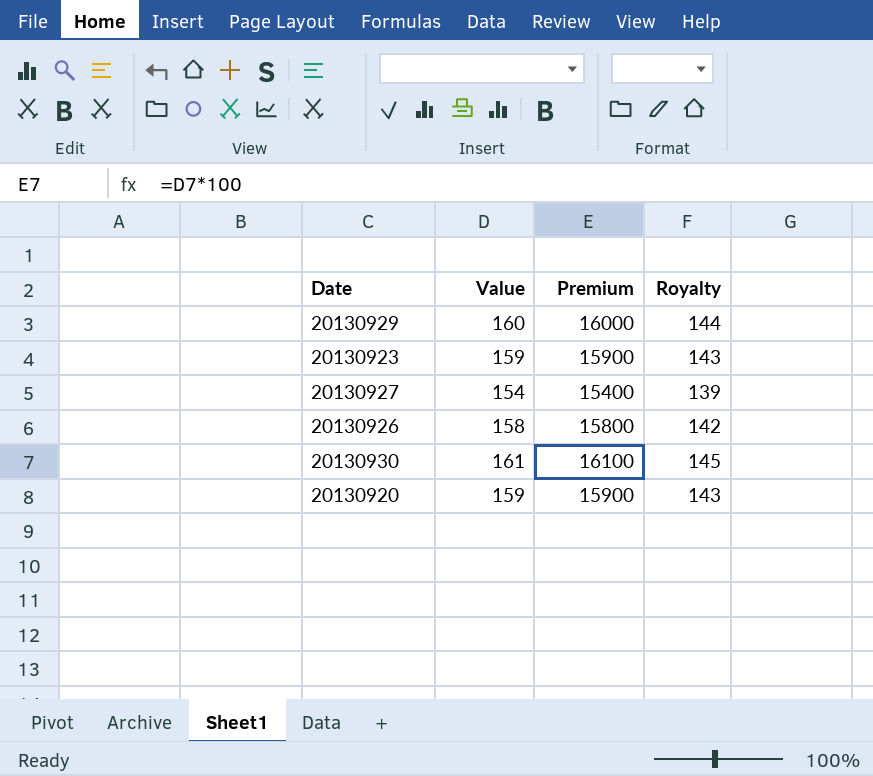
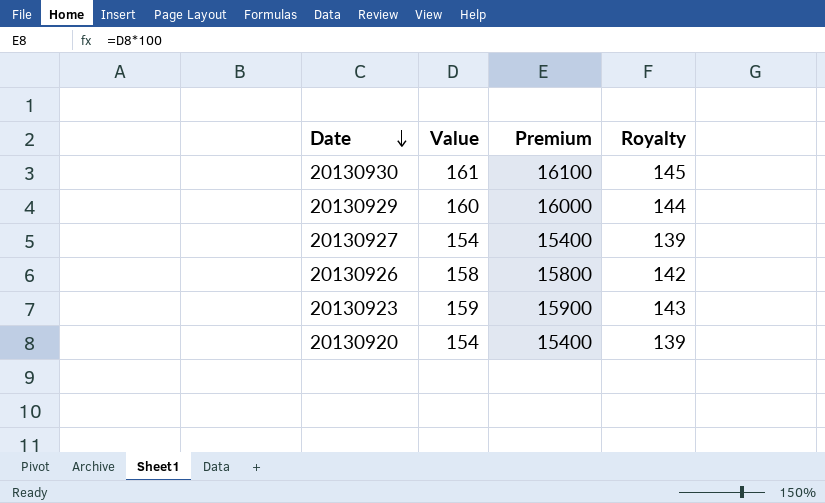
row order: none -> Date descending
20130920 | Value: 159 -> 154
20130920 | Premium: 15900 -> 15400
20130920 | Royalty: 143 -> 139

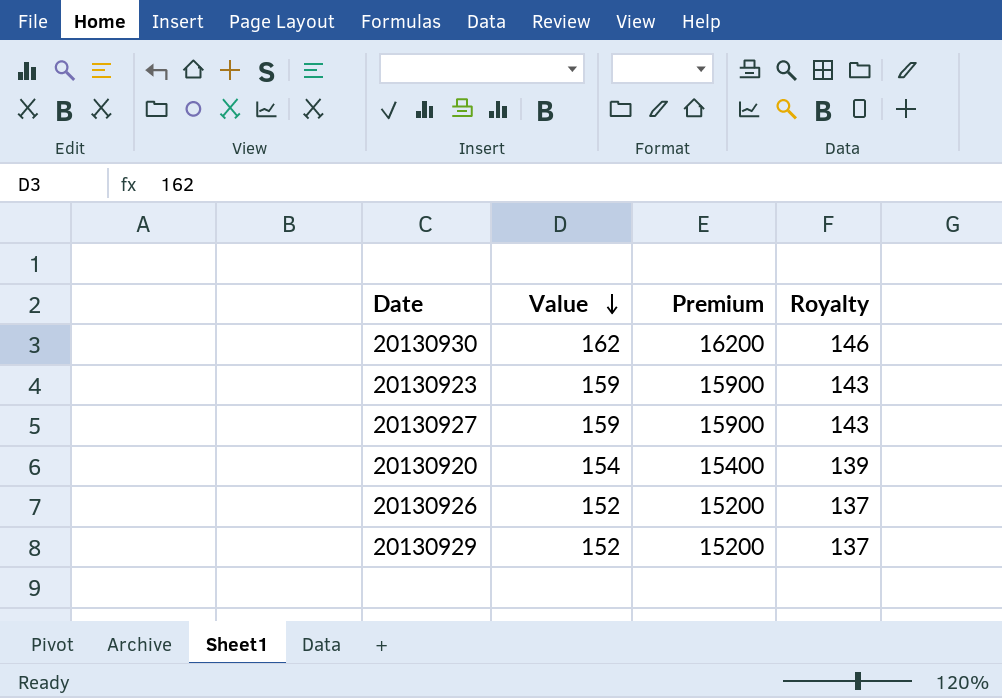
row order: Date descending -> Value descending
20130930 | Value: 161 -> 162
20130930 | Premium: 16100 -> 16200
20130930 | Royalty: 145 -> 146
20130927 | Value: 154 -> 159
20130927 | Premium: 15400 -> 15900
20130927 | Royalty: 139 -> 143
20130926 | Value: 158 -> 152
20130926 | Premium: 15800 -> 15200
20130926 | Royalty: 142 -> 137
20130929 | Value: 160 -> 152
20130929 | Premium: 16000 -> 15200
20130929 | Royalty: 144 -> 137

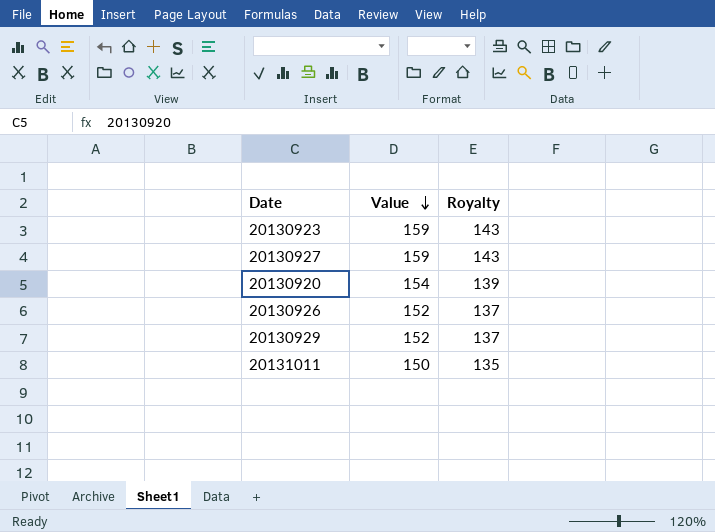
column Premium | formula: [Value] * 100 -> none
row 20130930: 162 | 16200 | 146 -> none
row 20131011: none -> 150 | 135

